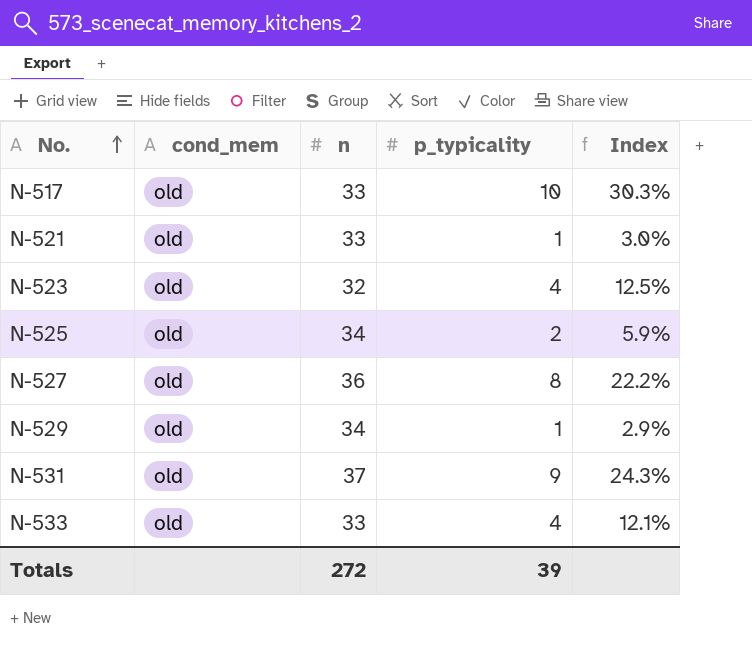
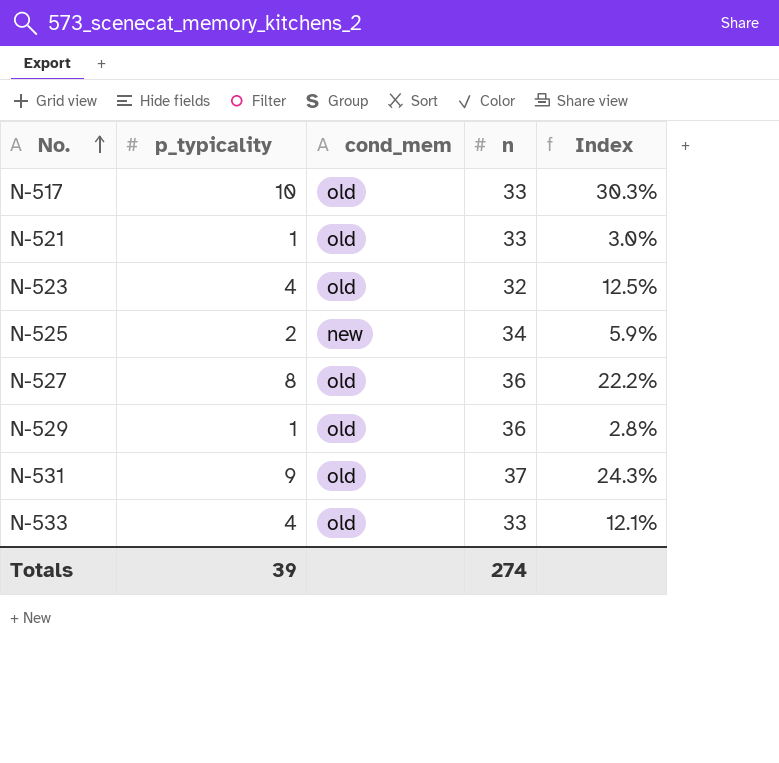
column p_typicality | position: 4 -> 2
N-525 | cond_mem: old -> new
N-529 | n: 34 -> 36
N-529 | Index: 2.9% -> 2.8%
Totals | n: 272 -> 274

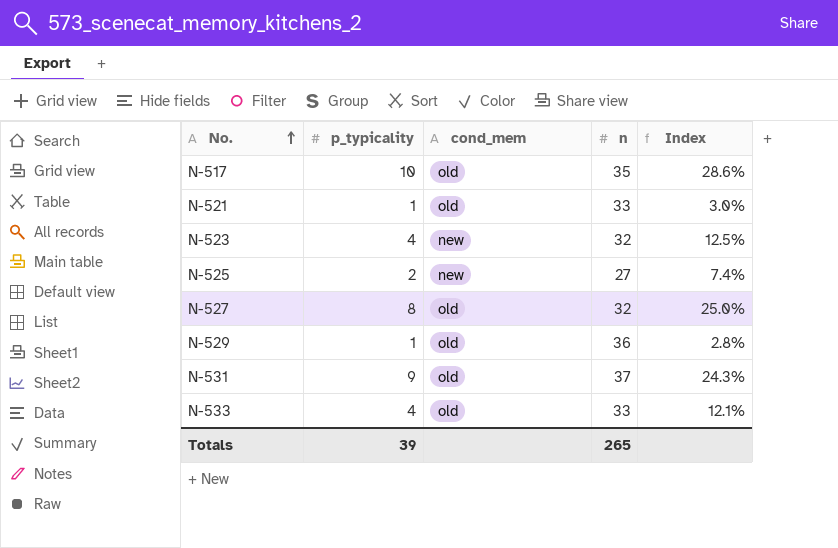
N-517 | n: 33 -> 35
N-517 | Index: 30.3% -> 28.6%
N-523 | cond_mem: old -> new
N-525 | n: 34 -> 27
N-525 | Index: 5.9% -> 7.4%
N-527 | n: 36 -> 32
N-527 | Index: 22.2% -> 25.0%
Totals | n: 274 -> 265

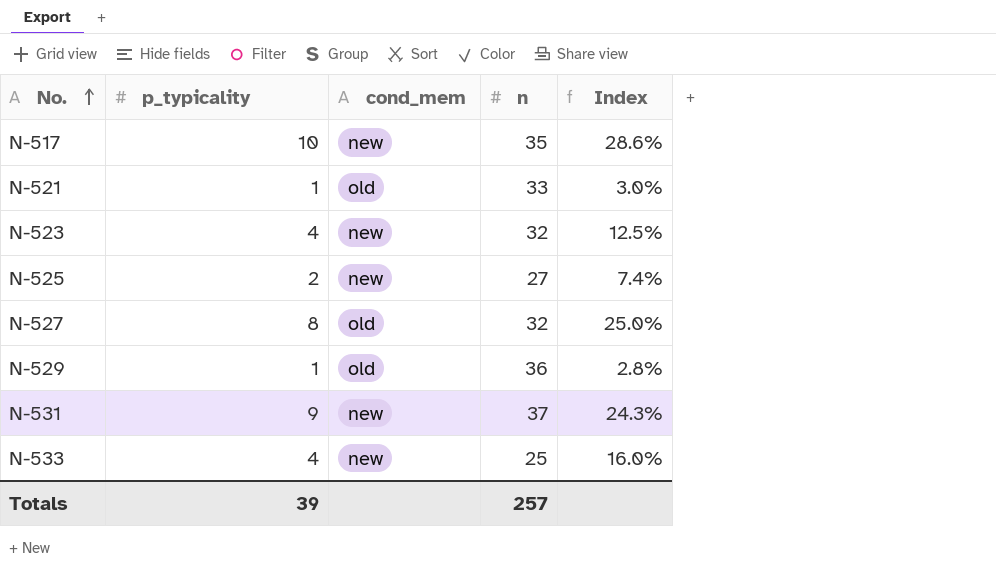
N-517 | cond_mem: old -> new
N-531 | cond_mem: old -> new
N-533 | cond_mem: old -> new
N-533 | n: 33 -> 25
N-533 | Index: 12.1% -> 16.0%
Totals | n: 265 -> 257

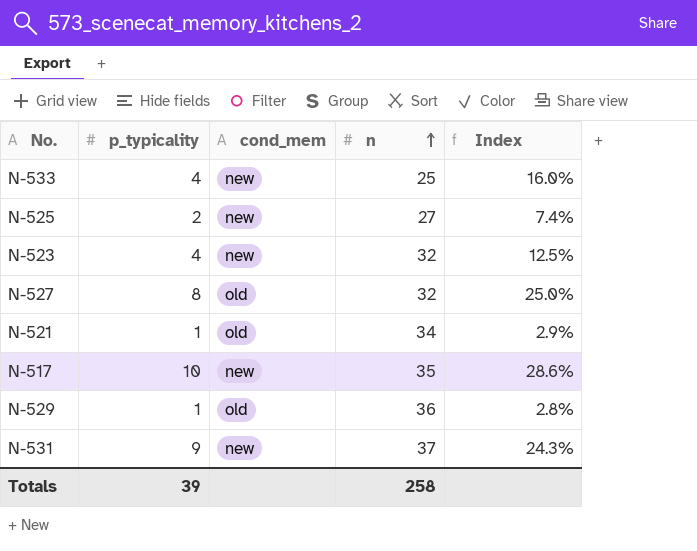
row order: No. ascending -> n ascending
N-521 | n: 33 -> 34
N-521 | Index: 3.0% -> 2.9%
Totals | n: 257 -> 258

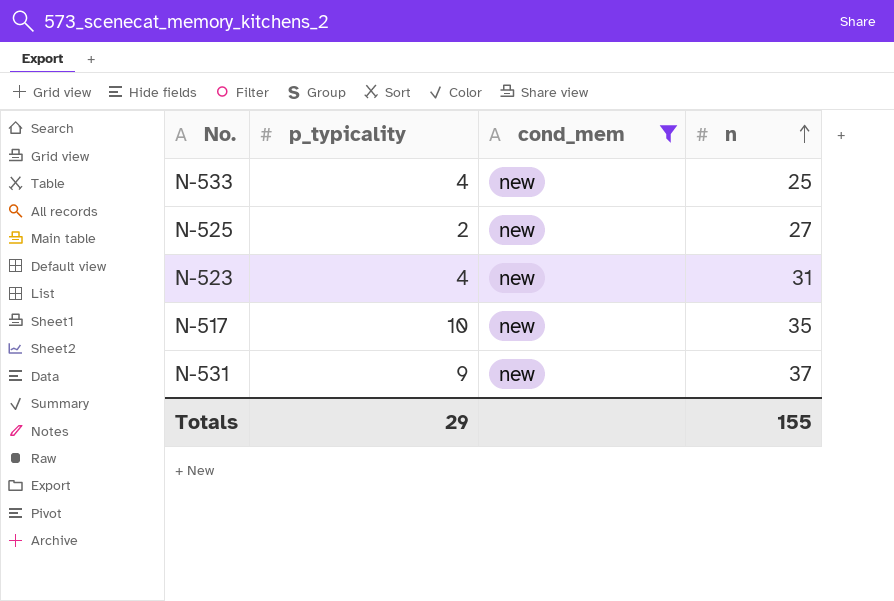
filter: none -> cond_mem = new
column Index | formula: [p_typicality] / [n] -> none
N-523 | n: 32 -> 31
Totals | p_typicality: 39 -> 29
Totals | n: 258 -> 155

